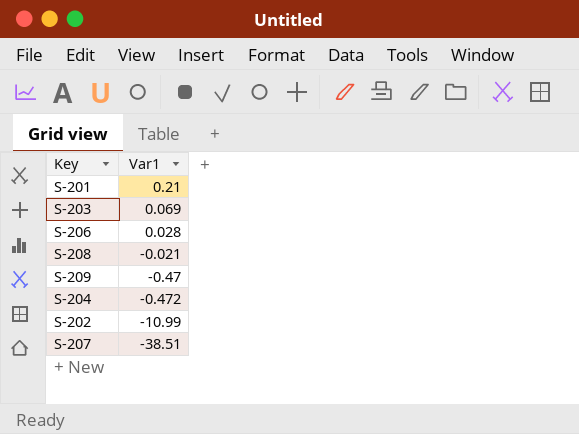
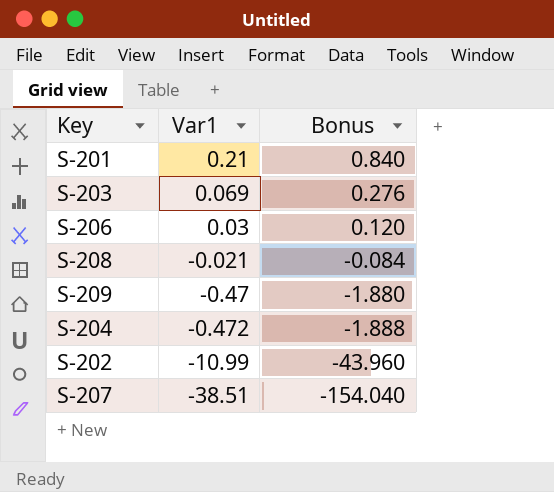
column Bonus | formula: none -> [Var1] * 4
S-206 | Var1: 0.028 -> 0.03

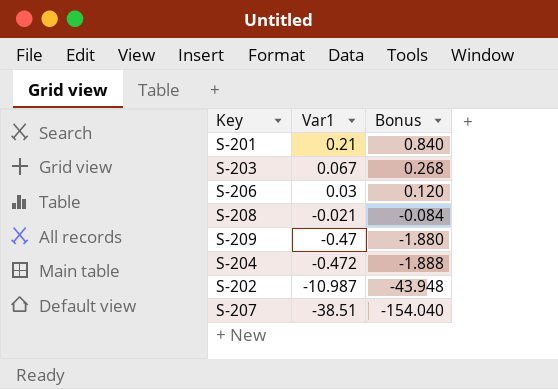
S-203 | Var1: 0.069 -> 0.067
S-203 | Bonus: 0.276 -> 0.268
S-202 | Var1: -10.99 -> -10.987
S-202 | Bonus: -43.960 -> -43.948

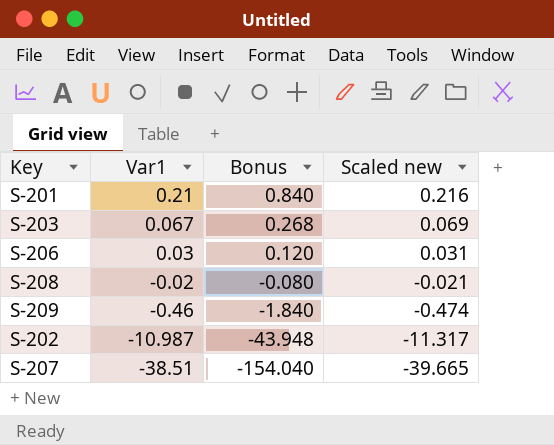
column Scaled new | formula: none -> [Var1] * 1.03
row S-204: -0.472 | -1.888 -> none
S-208 | Var1: -0.021 -> -0.02
S-208 | Bonus: -0.084 -> -0.080
S-209 | Var1: -0.47 -> -0.46
S-209 | Bonus: -1.880 -> -1.840

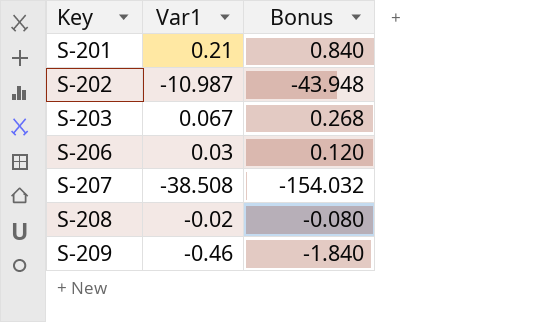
row order: Var1 descending -> Key ascending
column Scaled new | formula: [Var1] * 1.03 -> none
S-207 | Var1: -38.51 -> -38.508
S-207 | Bonus: -154.040 -> -154.032

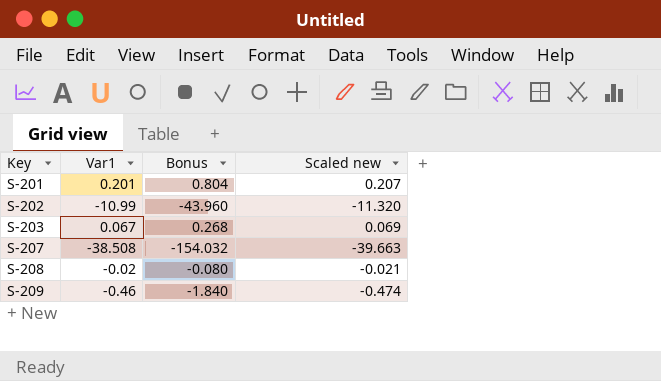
column Scaled new | formula: none -> [Var1] * 1.03
row S-206: 0.03 | 0.120 -> none
S-201 | Var1: 0.21 -> 0.201
S-201 | Bonus: 0.840 -> 0.804
S-202 | Var1: -10.987 -> -10.99
S-202 | Bonus: -43.948 -> -43.960

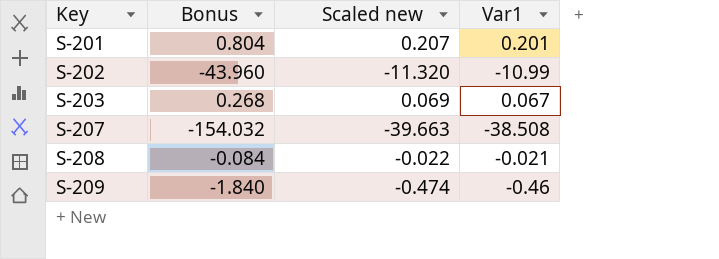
column Var1 | position: 2 -> 4
S-208 | Bonus: -0.080 -> -0.084
S-208 | Scaled new: -0.021 -> -0.022
S-208 | Var1: -0.02 -> -0.021

